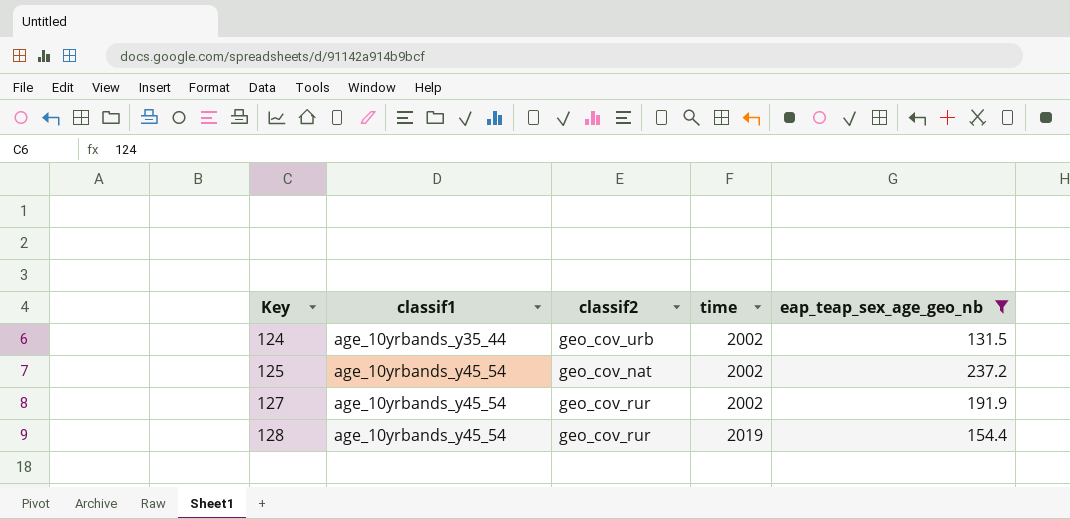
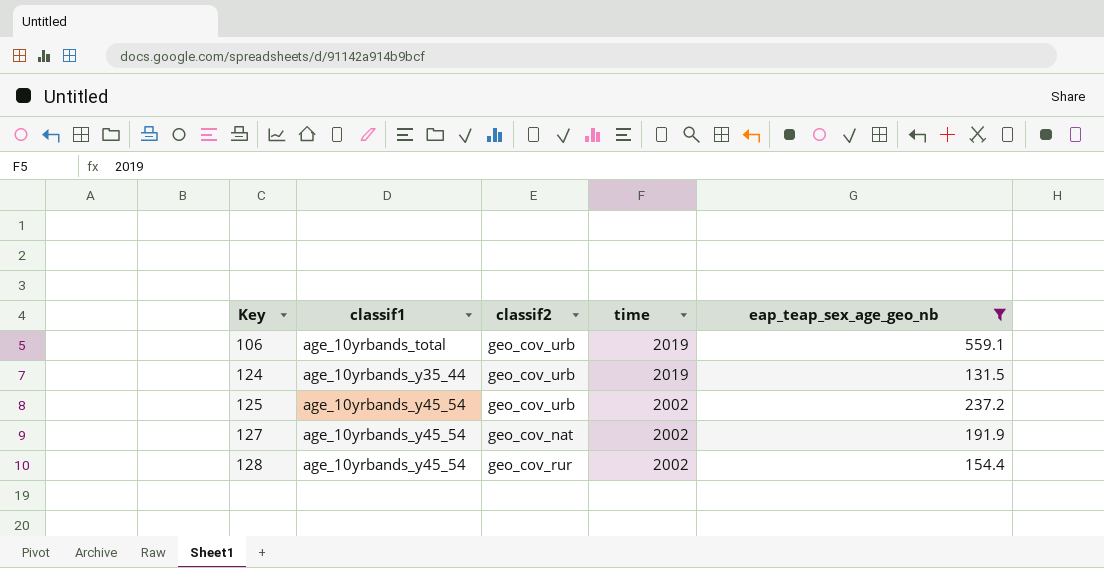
row 106: none -> age_10yrbands_total | geo_cov_urb | 2019 | 559.1
124 | time: 2002 -> 2019
125 | classif2: geo_cov_nat -> geo_cov_urb
127 | classif2: geo_cov_rur -> geo_cov_nat
128 | time: 2019 -> 2002

